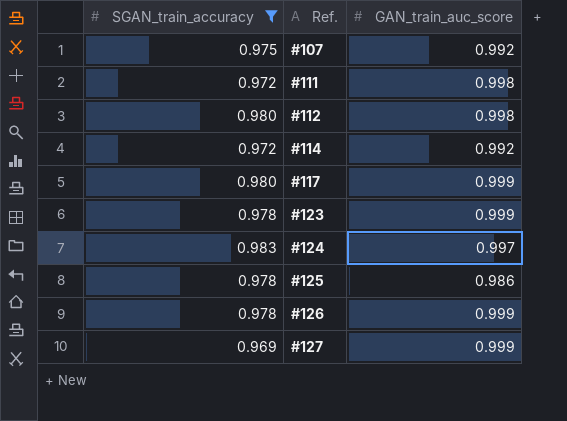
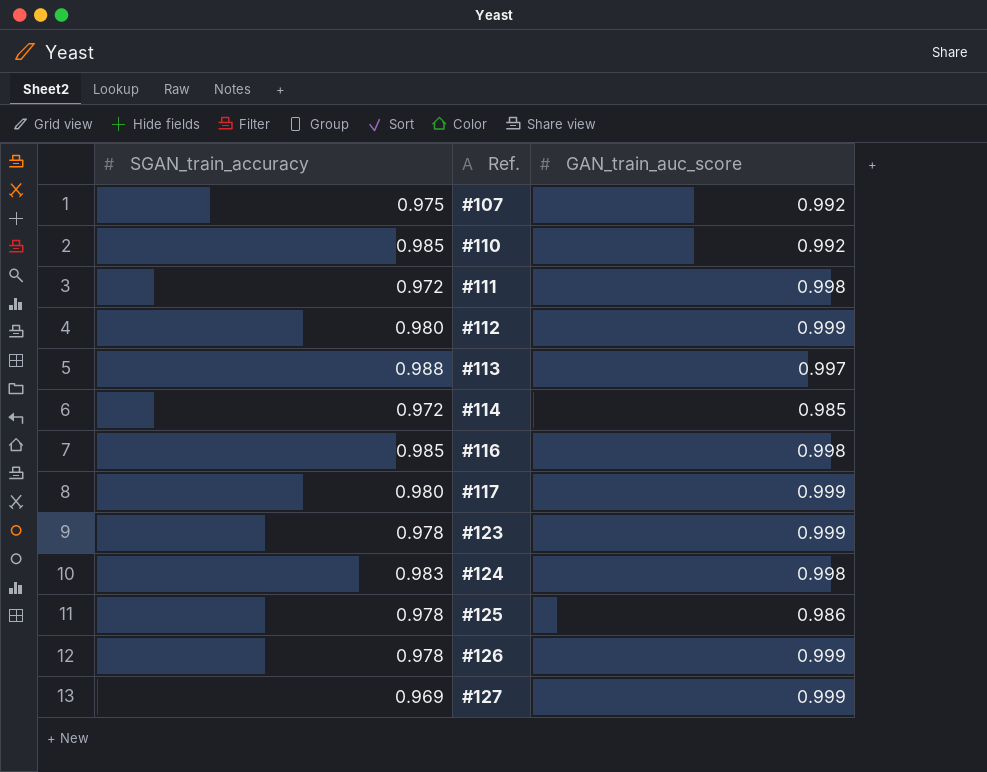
filter: SGAN_train_accuracy <= 0.983 -> none
#112 | GAN_train_auc_score: 0.998 -> 0.999
#114 | GAN_train_auc_score: 0.992 -> 0.985
#124 | GAN_train_auc_score: 0.997 -> 0.998

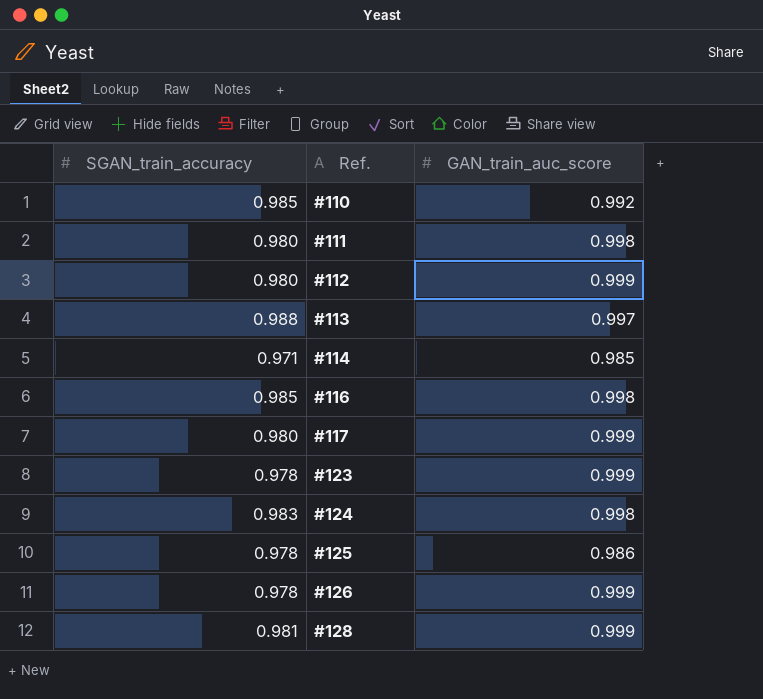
row #107: 0.975 | 0.992 -> none
row #127: 0.969 | 0.999 -> none
#111 | SGAN_train_accuracy: 0.972 -> 0.980
#114 | SGAN_train_accuracy: 0.972 -> 0.971
row #128: none -> 0.981 | 0.999

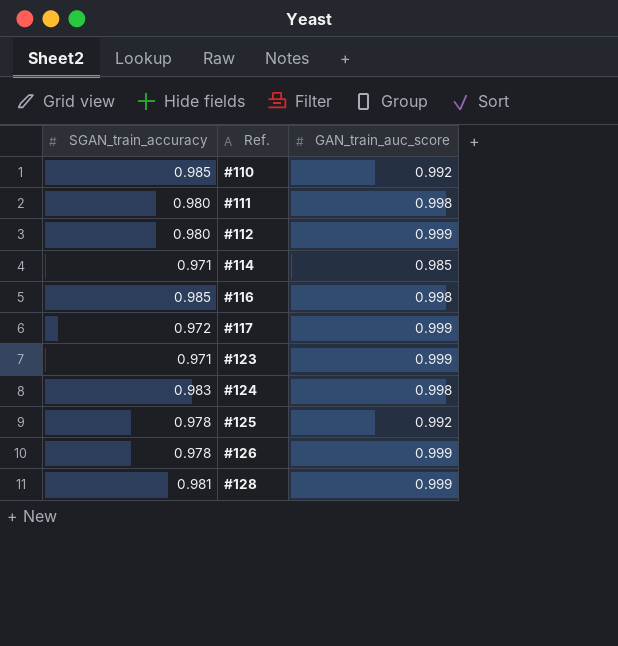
row #113: 0.988 | 0.997 -> none
#117 | SGAN_train_accuracy: 0.980 -> 0.972
#123 | SGAN_train_accuracy: 0.978 -> 0.971
#125 | GAN_train_auc_score: 0.986 -> 0.992

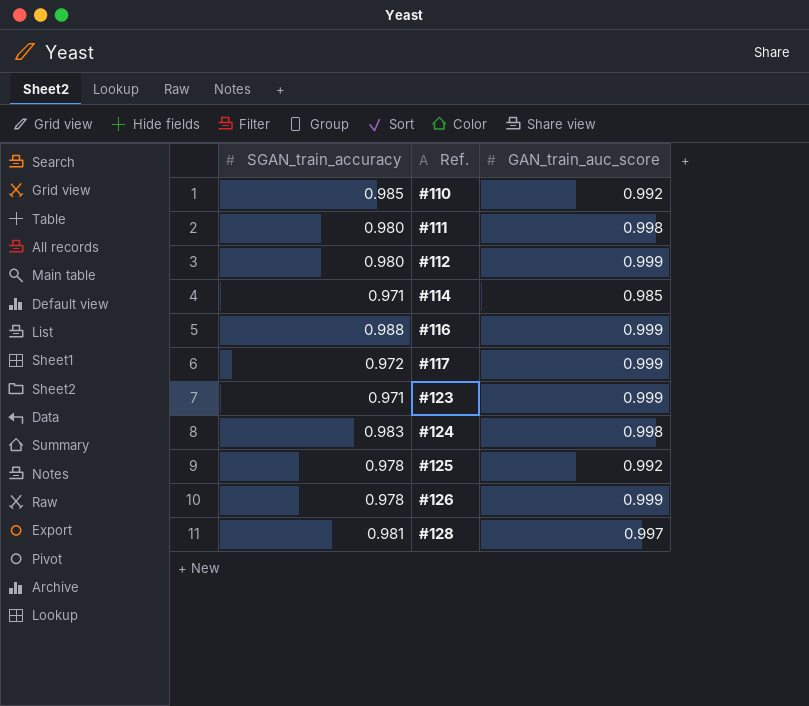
#116 | SGAN_train_accuracy: 0.985 -> 0.988
#116 | GAN_train_auc_score: 0.998 -> 0.999
#128 | GAN_train_auc_score: 0.999 -> 0.997

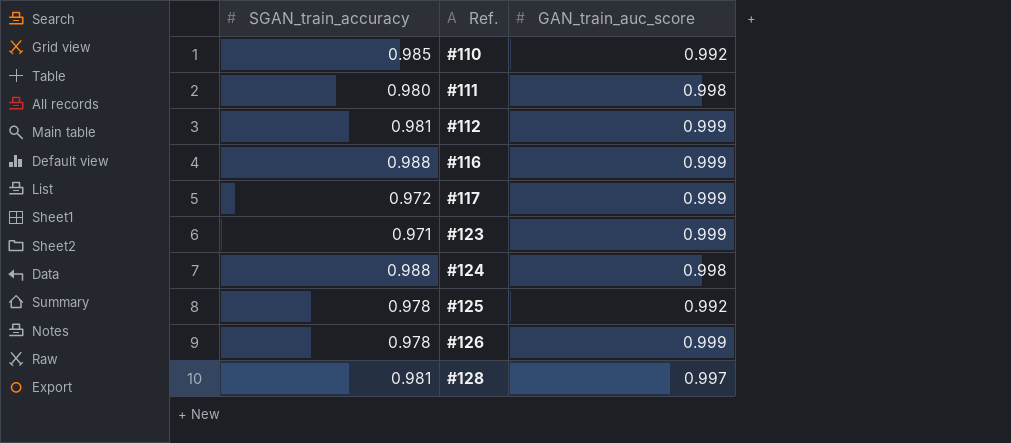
row #114: 0.971 | 0.985 -> none
#112 | SGAN_train_accuracy: 0.980 -> 0.981
#124 | SGAN_train_accuracy: 0.983 -> 0.988

